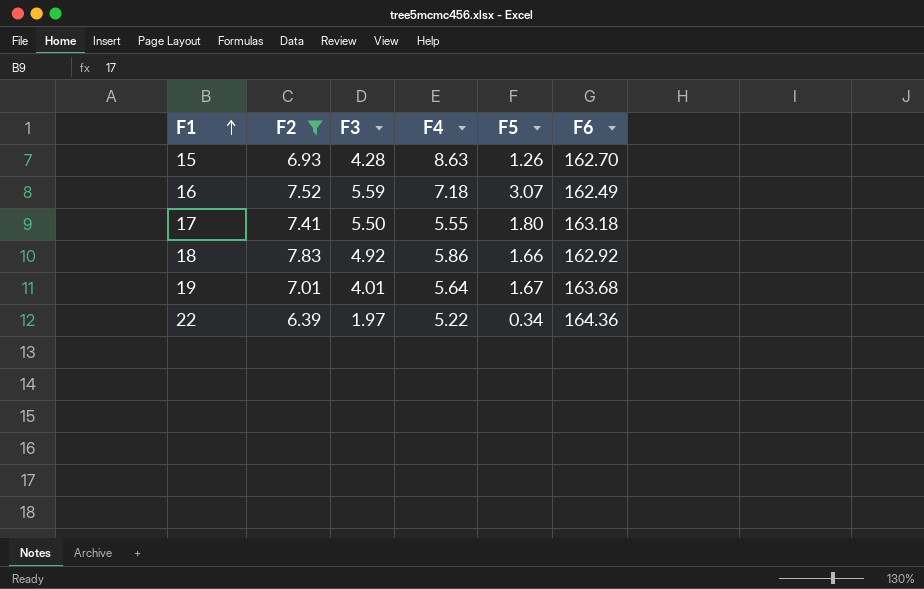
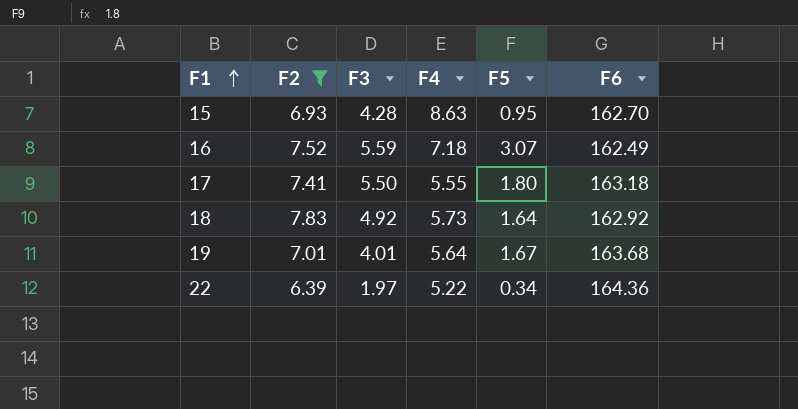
15 | F5: 1.26 -> 0.95
18 | F4: 5.86 -> 5.73
18 | F5: 1.66 -> 1.64

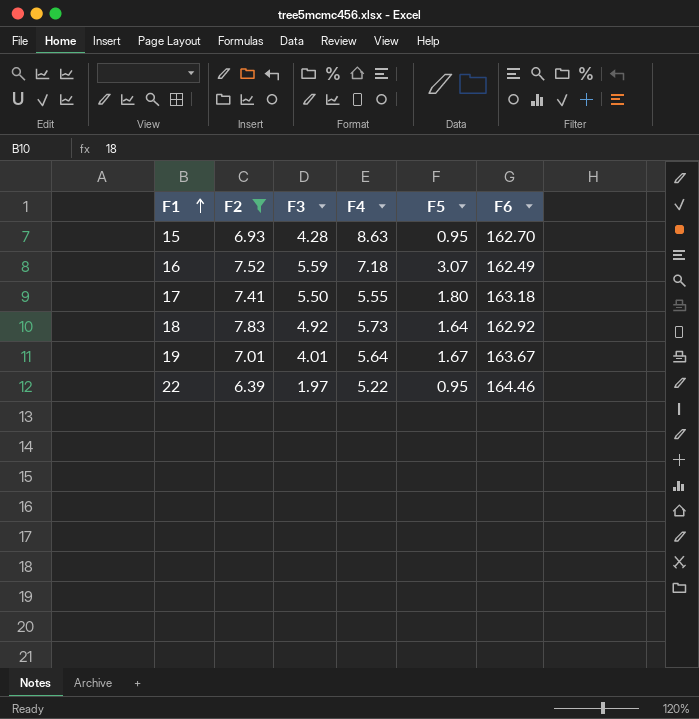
19 | F6: 163.68 -> 163.67
22 | F5: 0.34 -> 0.95
22 | F6: 164.36 -> 164.46

